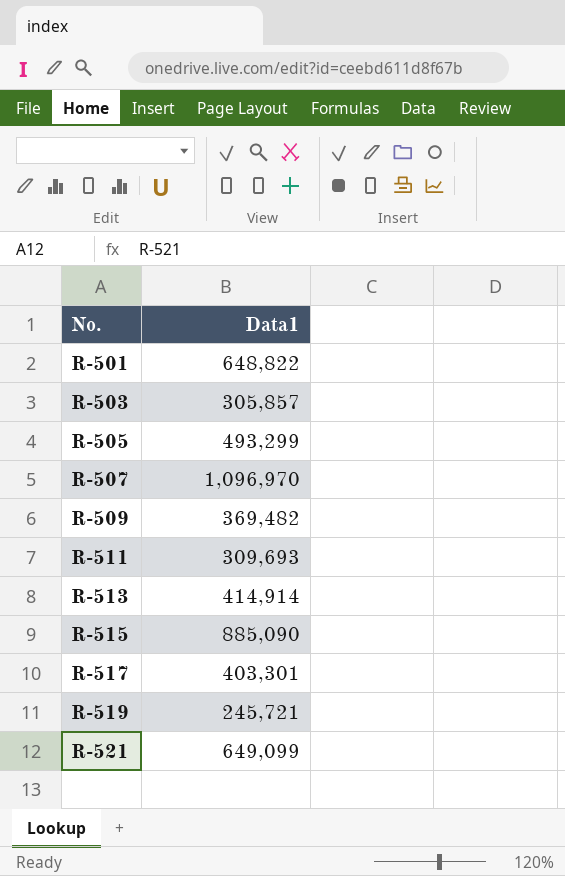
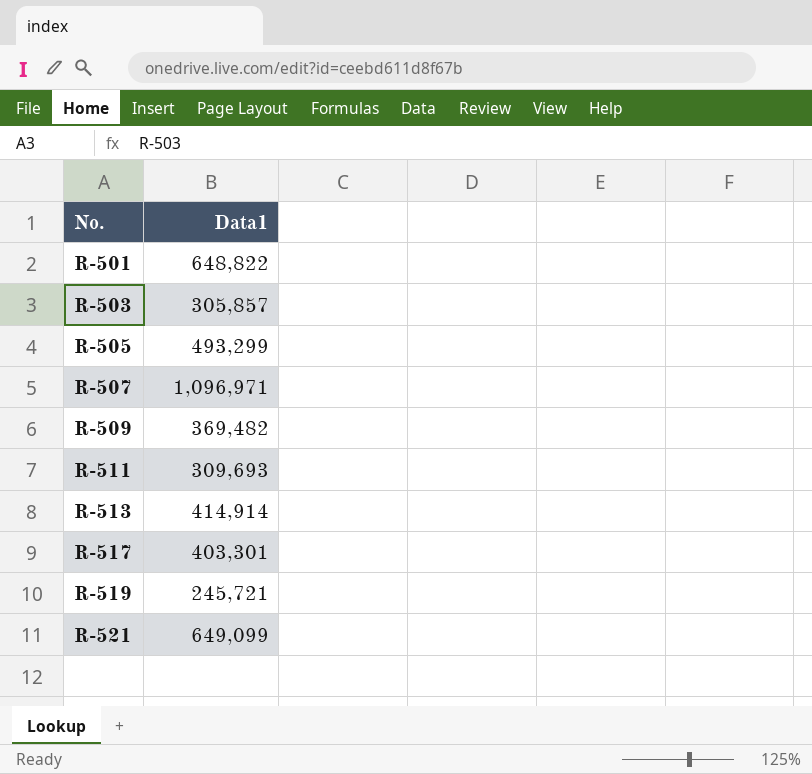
row R-515: 885,090 -> none
R-507 | Data1: 1,096,970 -> 1,096,971

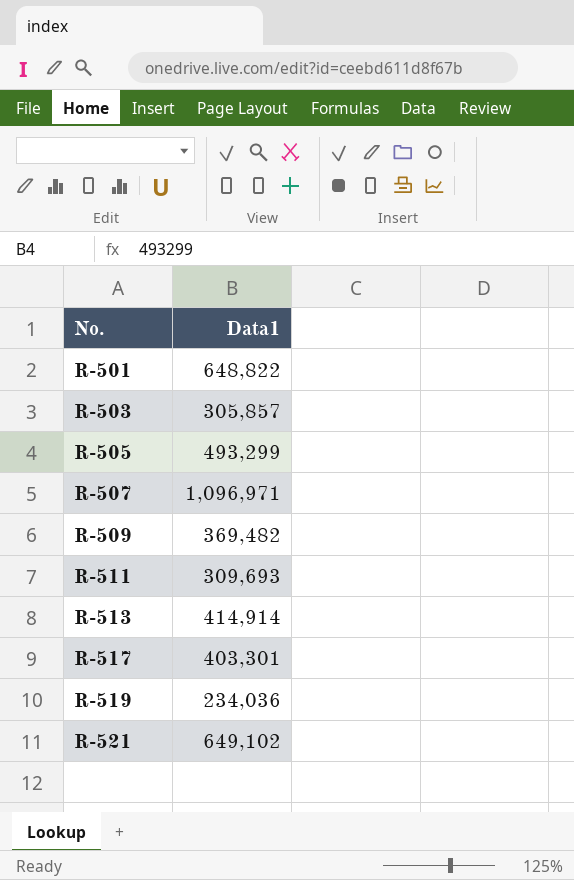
R-519 | Data1: 245,721 -> 234,036
R-521 | Data1: 649,099 -> 649,102

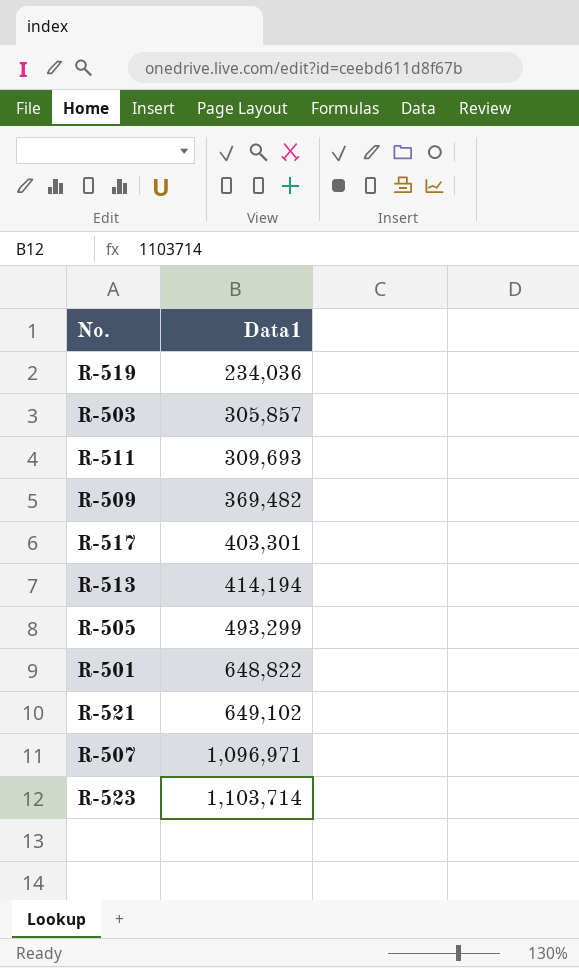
row order: No. ascending -> Data1 ascending
R-513 | Data1: 414,914 -> 414,194
row R-523: none -> 1,103,714

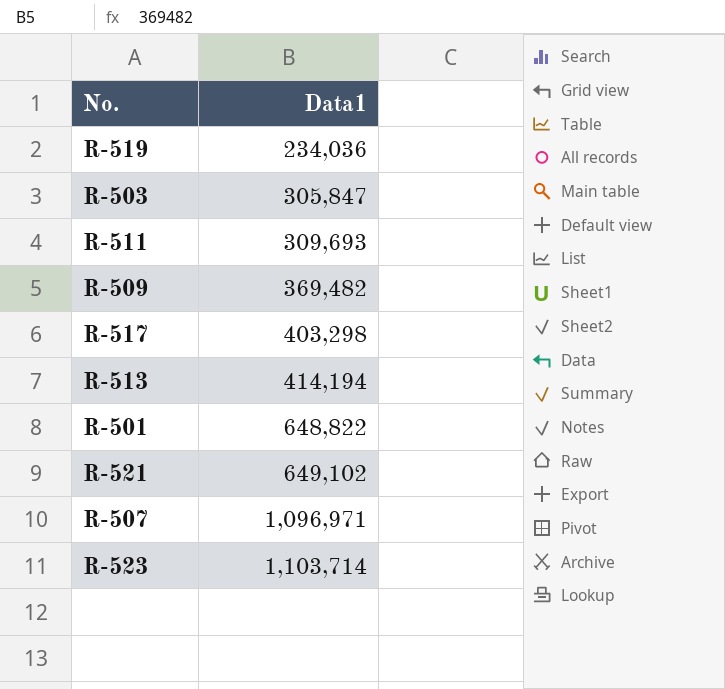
row R-505: 493,299 -> none
R-503 | Data1: 305,857 -> 305,847
R-517 | Data1: 403,301 -> 403,298

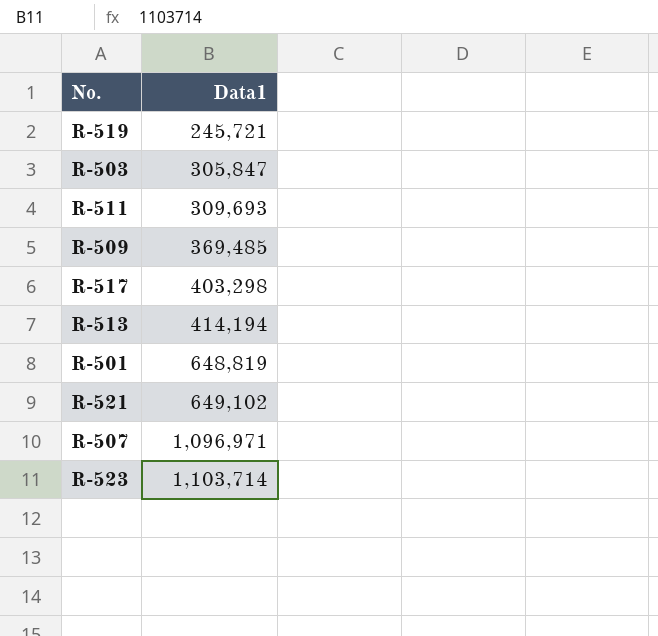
R-519 | Data1: 234,036 -> 245,721
R-509 | Data1: 369,482 -> 369,485
R-501 | Data1: 648,822 -> 648,819

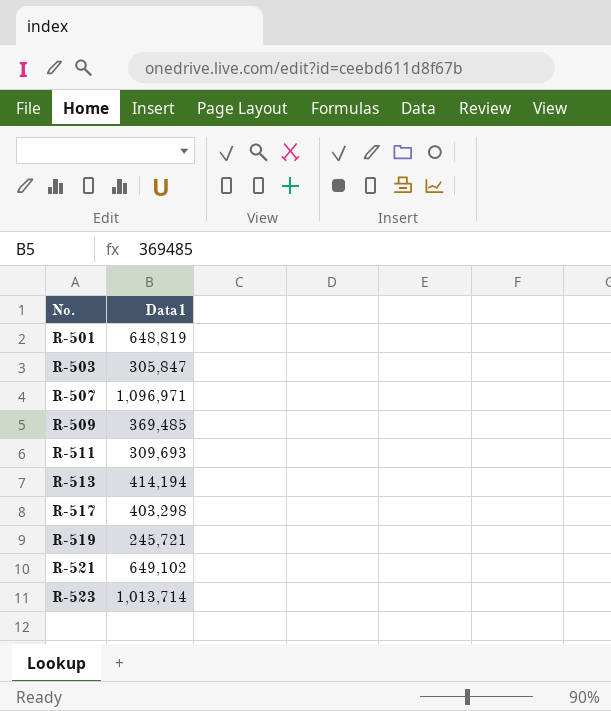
row order: Data1 ascending -> No. ascending
R-523 | Data1: 1,103,714 -> 1,013,714

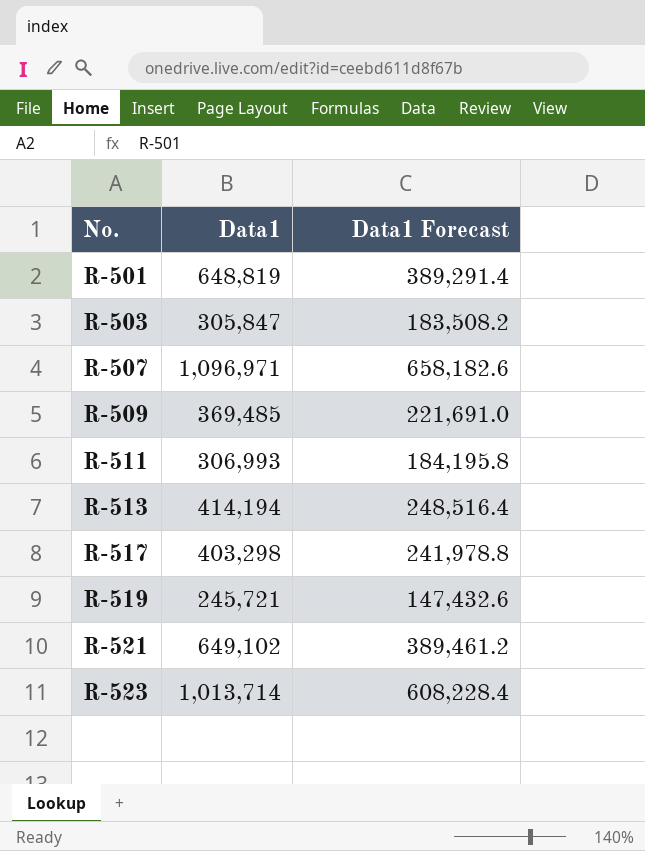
column Data1 Forecast | formula: none -> [Data1] * 0.6
R-511 | Data1: 309,693 -> 306,993

